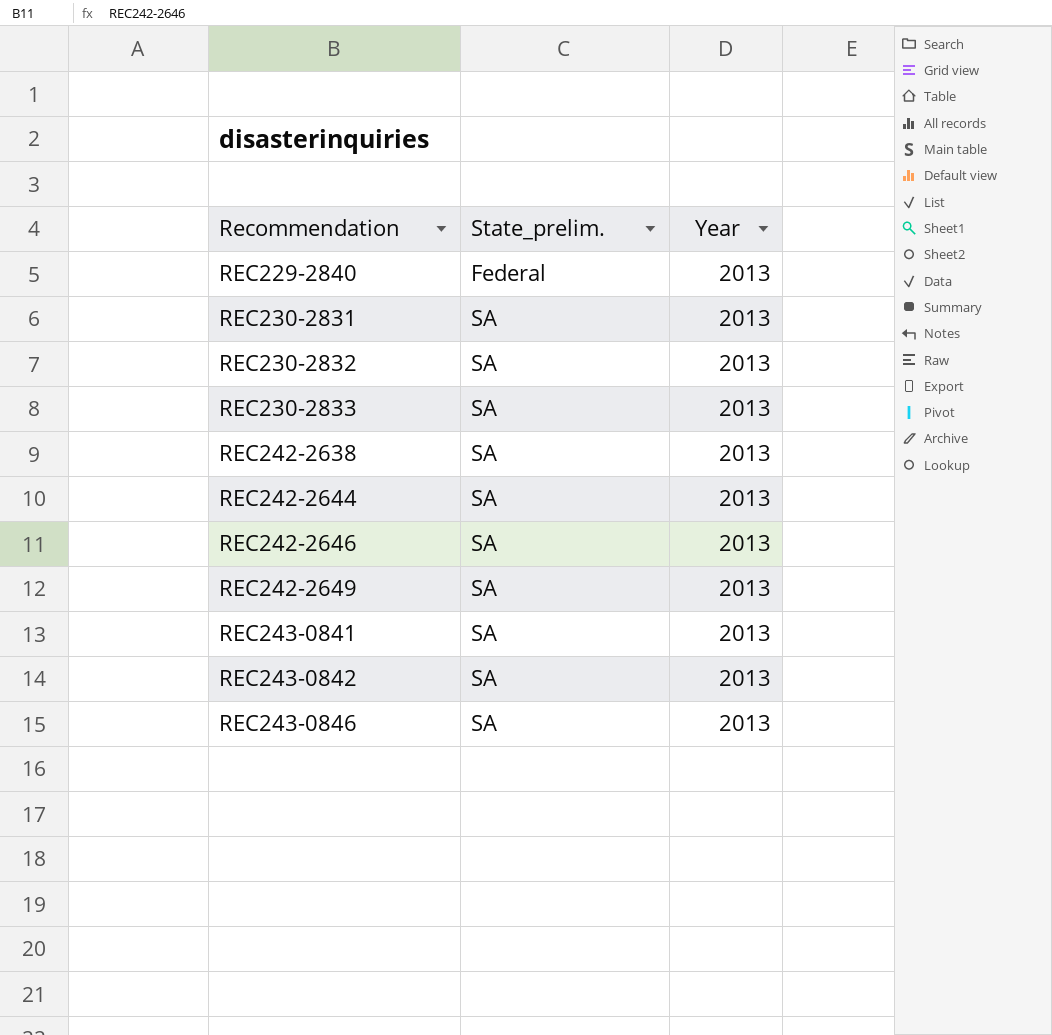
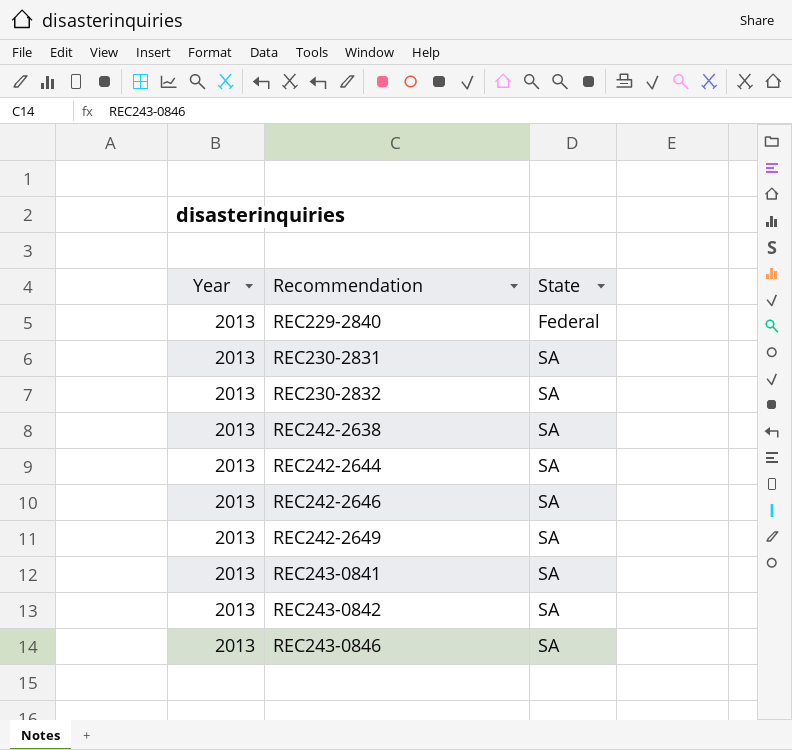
column Year | position: 3 -> 1
column name: State_prelim. -> State
row REC230-2833: SA | 2013 -> none

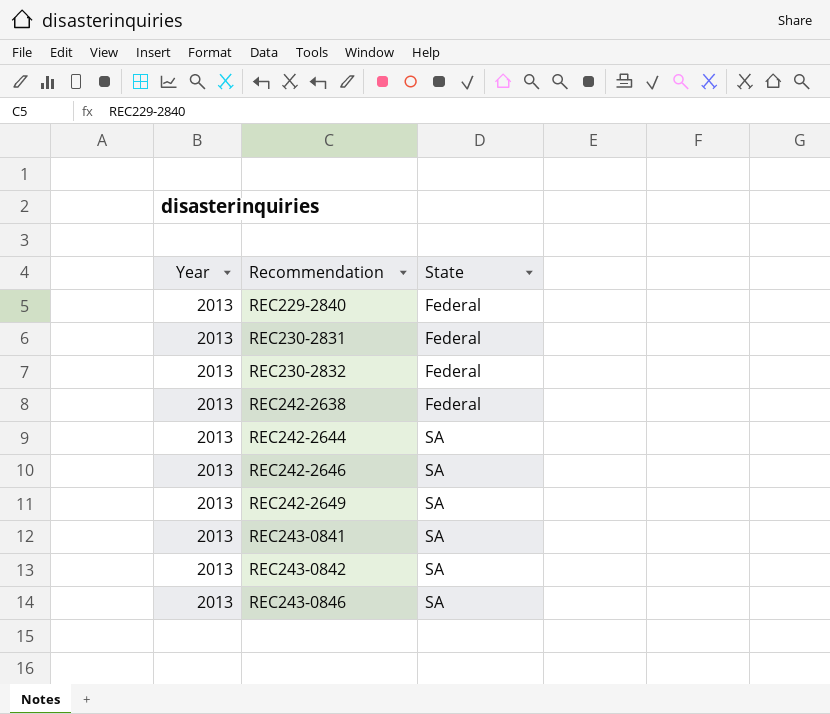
REC230-2831 | State: SA -> Federal
REC230-2832 | State: SA -> Federal
REC242-2638 | State: SA -> Federal

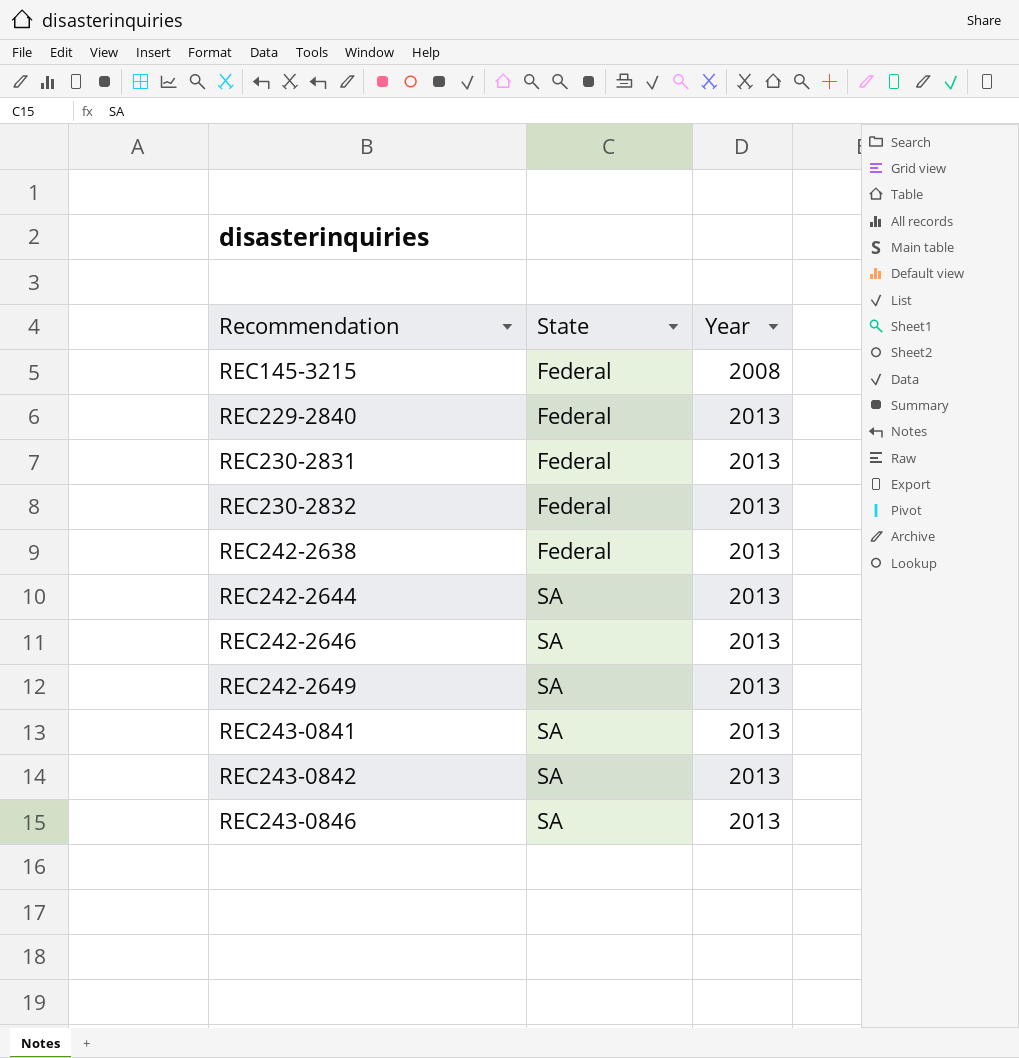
column Year | position: 1 -> 3
row REC145-3215: none -> Federal | 2008

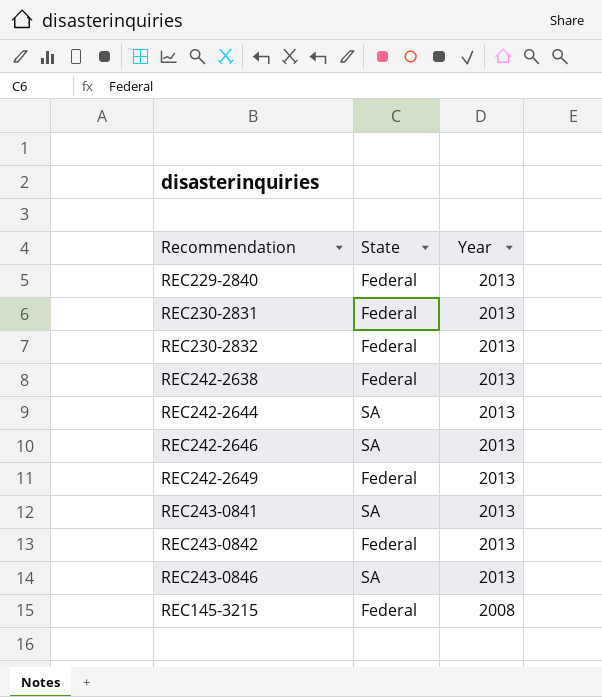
row order: Recommendation ascending -> Year descending
REC242-2649 | State: SA -> Federal
REC243-0842 | State: SA -> Federal

